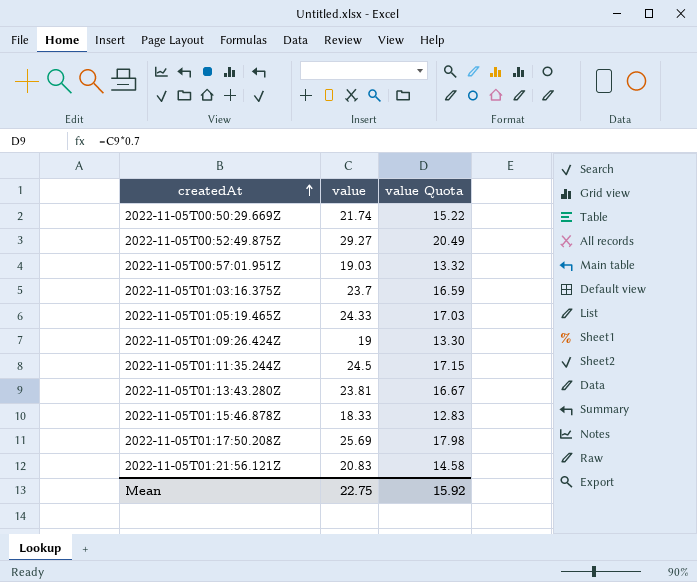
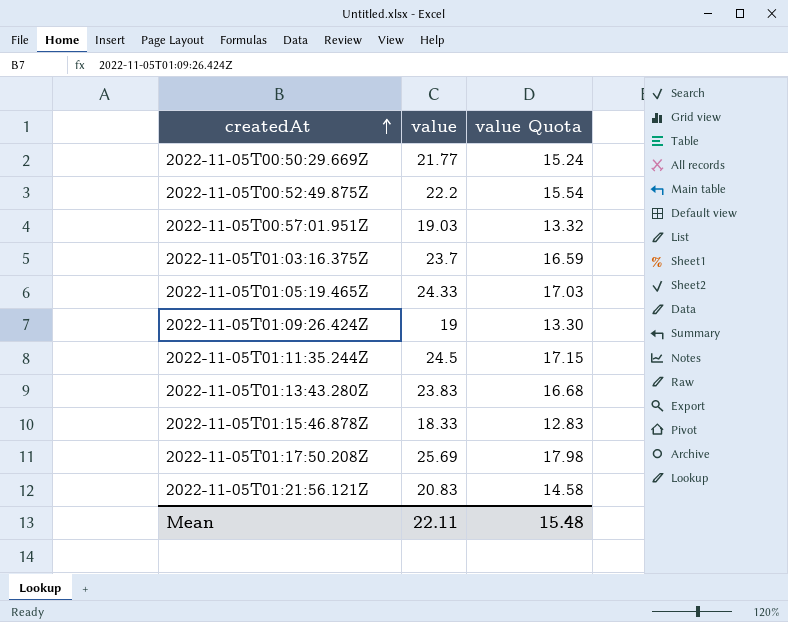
2022-11-05T00:50:29.669Z | value: 21.74 -> 21.77
2022-11-05T00:50:29.669Z | value Quota: 15.22 -> 15.24
2022-11-05T00:52:49.875Z | value: 29.27 -> 22.2
2022-11-05T00:52:49.875Z | value Quota: 20.49 -> 15.54
2022-11-05T01:13:43.280Z | value: 23.81 -> 23.83
2022-11-05T01:13:43.280Z | value Quota: 16.67 -> 16.68
Mean | value: 22.75 -> 22.11
Mean | value Quota: 15.92 -> 15.48

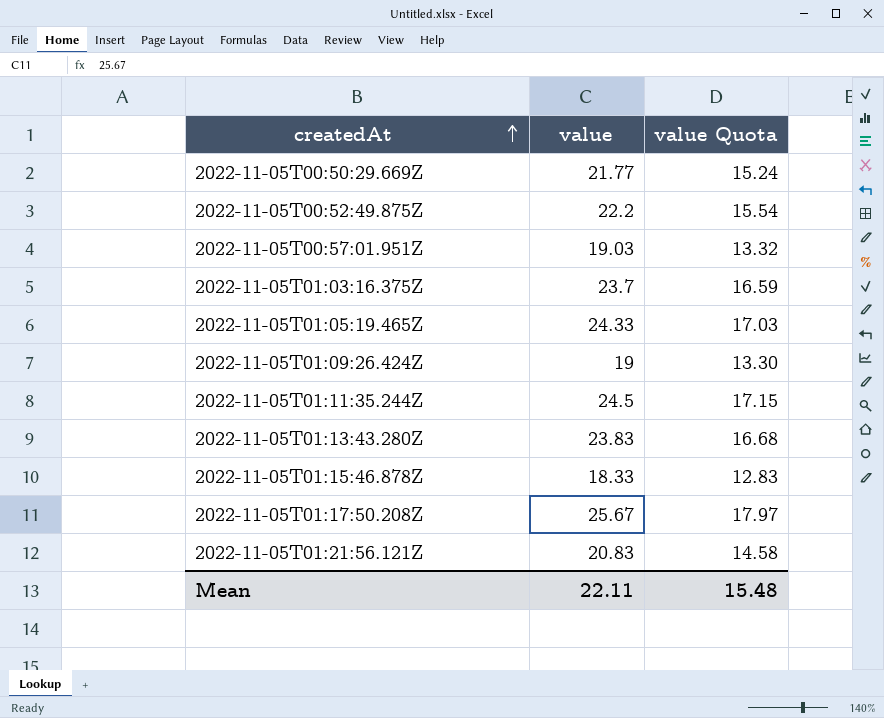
2022-11-05T01:17:50.208Z | value: 25.69 -> 25.67
2022-11-05T01:17:50.208Z | value Quota: 17.98 -> 17.97

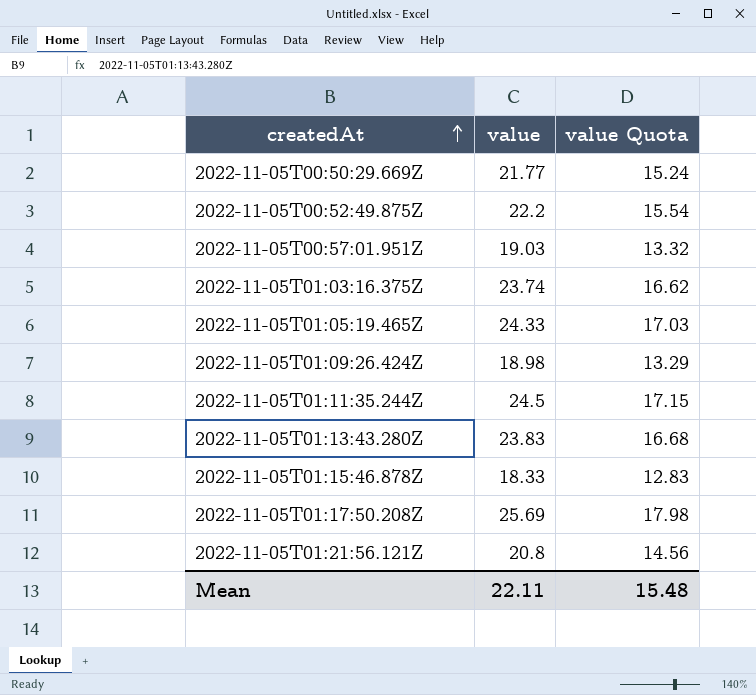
2022-11-05T01:03:16.375Z | value: 23.7 -> 23.74
2022-11-05T01:03:16.375Z | value Quota: 16.59 -> 16.62
2022-11-05T01:09:26.424Z | value: 19 -> 18.98
2022-11-05T01:09:26.424Z | value Quota: 13.30 -> 13.29
2022-11-05T01:17:50.208Z | value: 25.67 -> 25.69
2022-11-05T01:17:50.208Z | value Quota: 17.97 -> 17.98
2022-11-05T01:21:56.121Z | value: 20.83 -> 20.8
2022-11-05T01:21:56.121Z | value Quota: 14.58 -> 14.56

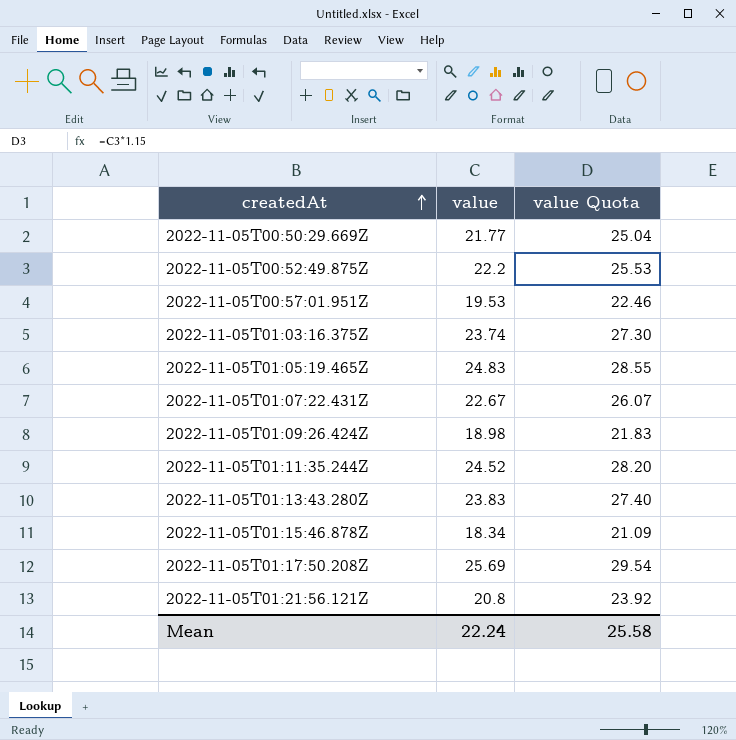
column value Quota | formula: [value] * 0.7 -> [value] * 1.15
2022-11-05T00:57:01.951Z | value: 19.03 -> 19.53
2022-11-05T01:05:19.465Z | value: 24.33 -> 24.83
row 2022-11-05T01:07:22.431Z: none -> 22.67 | 26.07
2022-11-05T01:11:35.244Z | value: 24.5 -> 24.52
2022-11-05T01:15:46.878Z | value: 18.33 -> 18.34
Mean | value: 22.11 -> 22.24
Mean | value Quota: 15.48 -> 25.58

